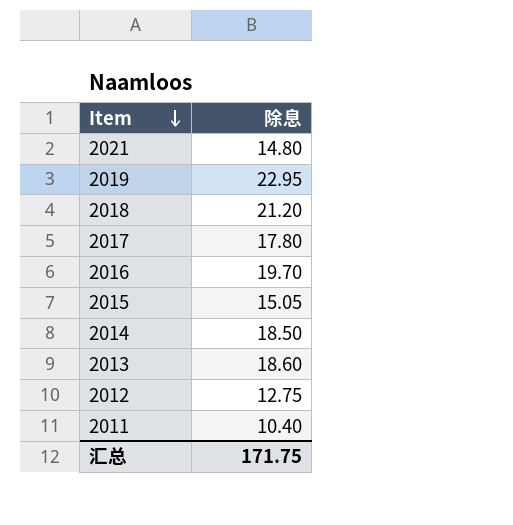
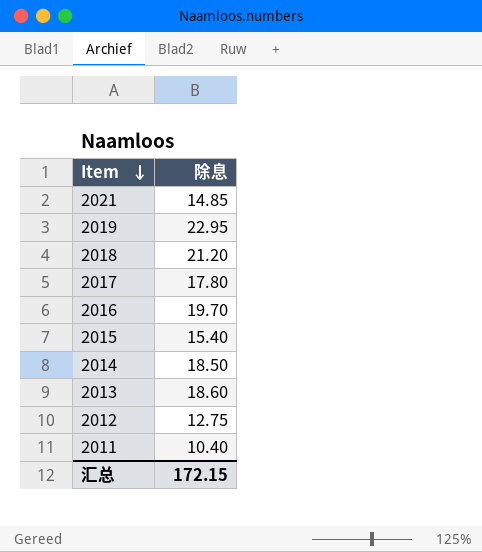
2021 | 除息: 14.80 -> 14.85
2015 | 除息: 15.05 -> 15.40
汇总 | 除息: 171.75 -> 172.15

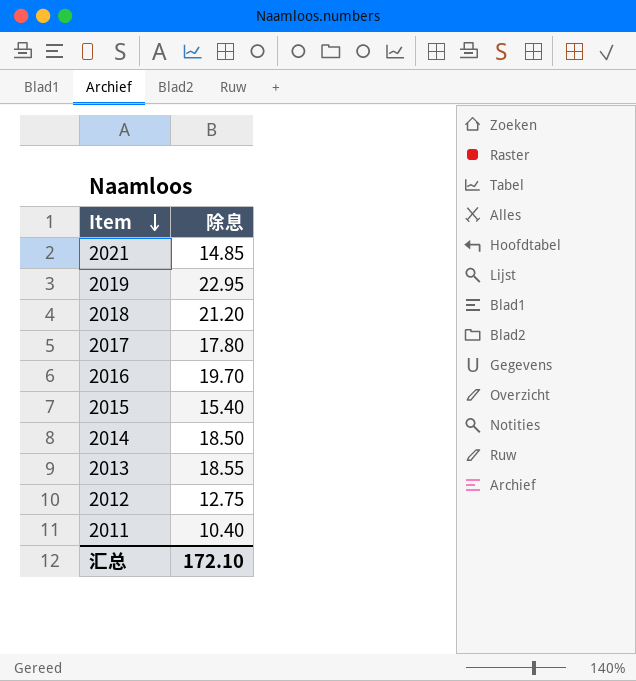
2013 | 除息: 18.60 -> 18.55
汇总 | 除息: 172.15 -> 172.10

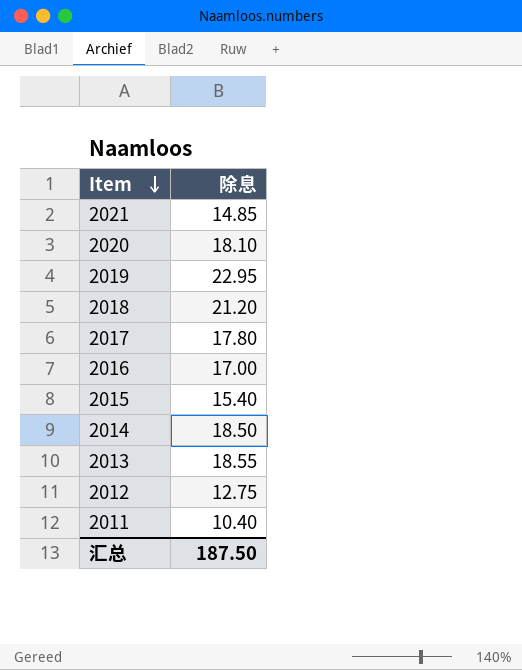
row 2020: none -> 18.10
2016 | 除息: 19.70 -> 17.00
汇总 | 除息: 172.10 -> 187.50

